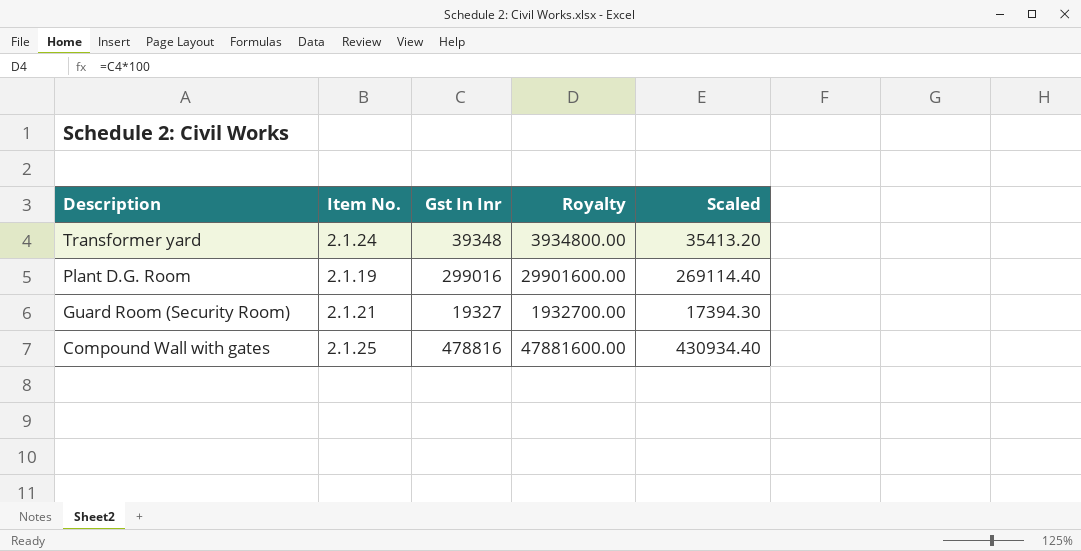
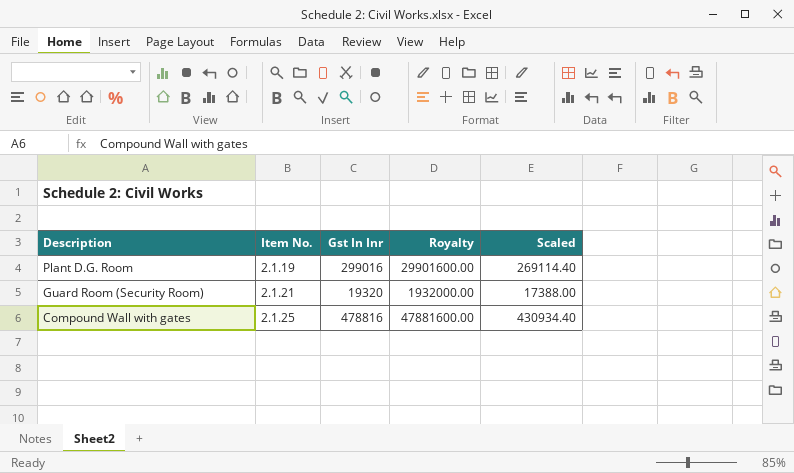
row Transformer yard: 2.1.24 | 39348 | 3934800.00 | 35413.20 -> none
Guard Room (Security Room) | Gst In Inr: 19327 -> 19320
Guard Room (Security Room) | Royalty: 1932700.00 -> 1932000.00
Guard Room (Security Room) | Scaled: 17394.30 -> 17388.00

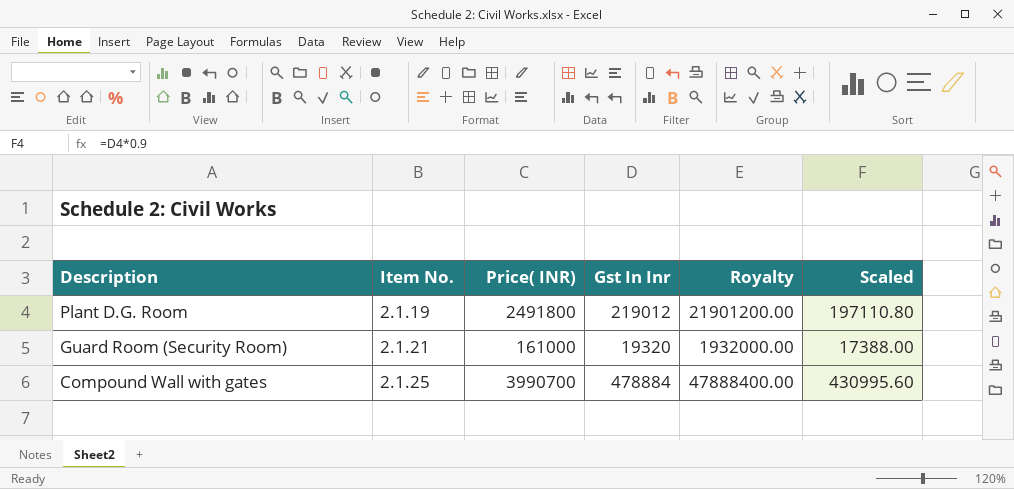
column Price( INR) | position: none -> 3
Plant D.G. Room | Gst In Inr: 299016 -> 219012
Plant D.G. Room | Royalty: 29901600.00 -> 21901200.00
Plant D.G. Room | Scaled: 269114.40 -> 197110.80
Compound Wall with gates | Gst In Inr: 478816 -> 478884
Compound Wall with gates | Royalty: 47881600.00 -> 47888400.00
Compound Wall with gates | Scaled: 430934.40 -> 430995.60

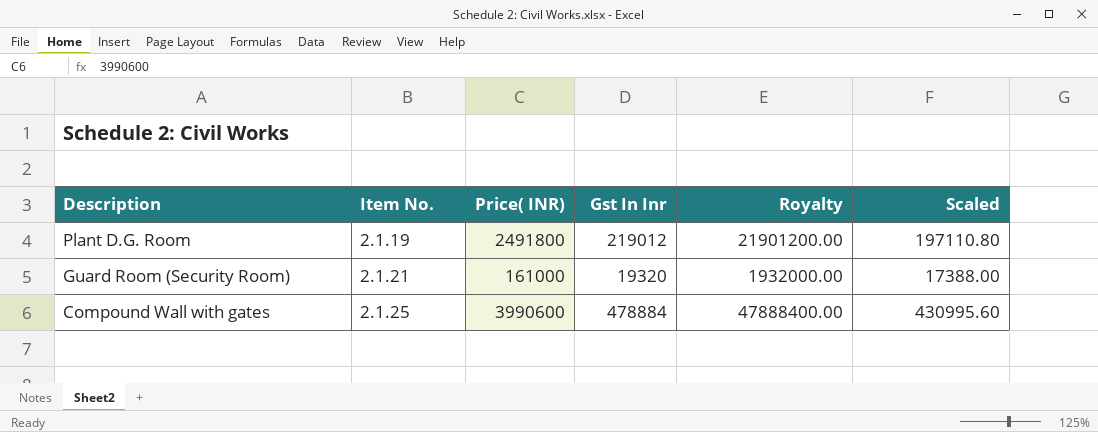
Compound Wall with gates | Price( INR): 3990700 -> 3990600

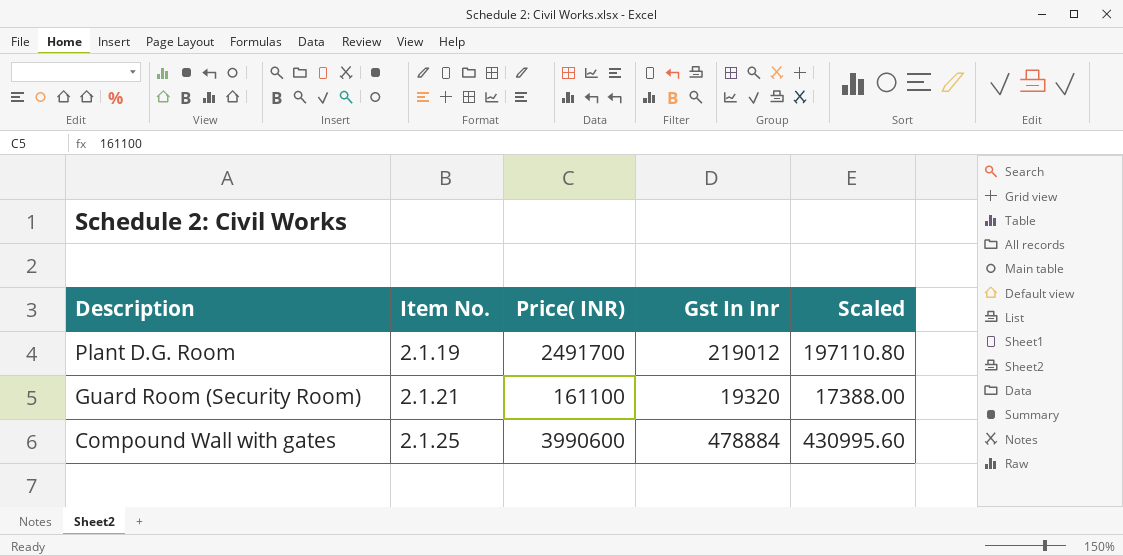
column Royalty | formula: [Gst In Inr] * 100 -> none
Plant D.G. Room | Price( INR): 2491800 -> 2491700
Guard Room (Security Room) | Price( INR): 161000 -> 161100

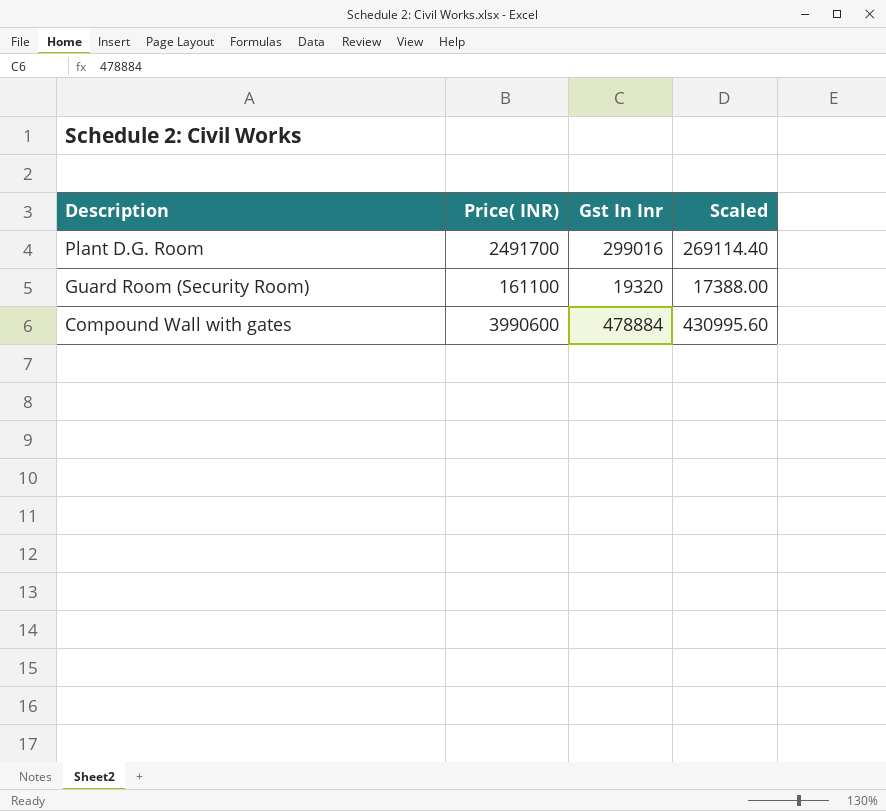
column Item No. | position: 2 -> none
Plant D.G. Room | Gst In Inr: 219012 -> 299016
Plant D.G. Room | Scaled: 197110.80 -> 269114.40

